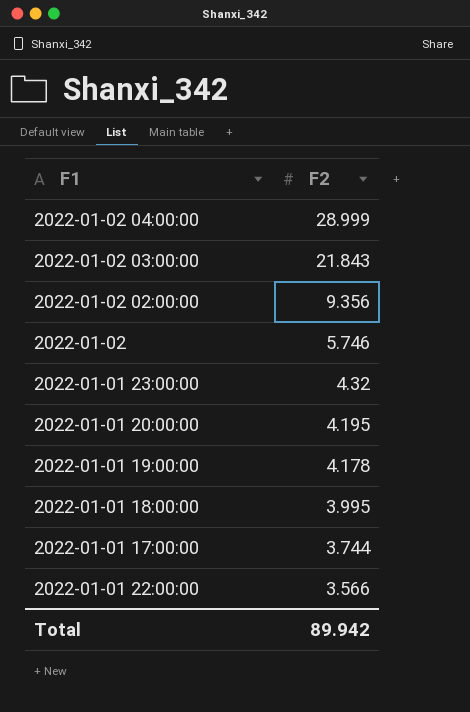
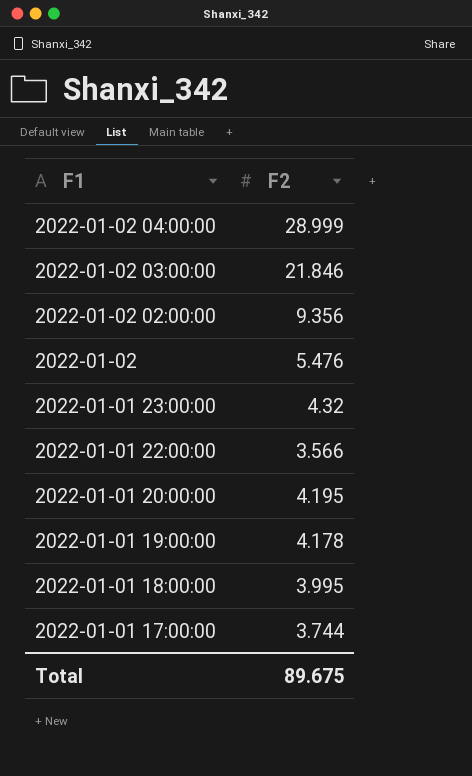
row order: F2 descending -> F1 descending
2022-01-02 03:00:00 | F2: 21.843 -> 21.846
2022-01-02 | F2: 5.746 -> 5.476
Total | F2: 89.942 -> 89.675

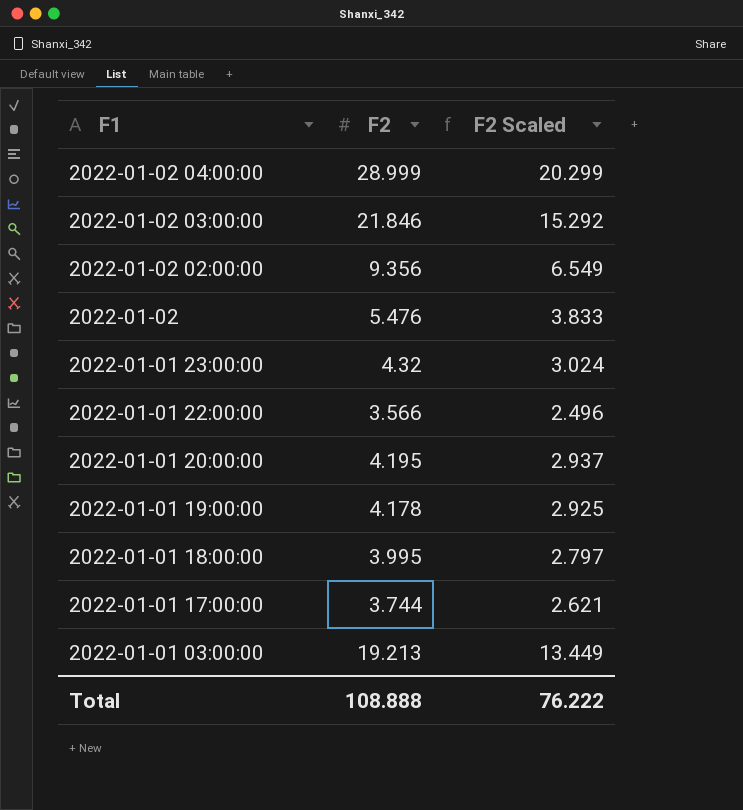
column F2 Scaled | formula: none -> [F2] * 0.7
row 2022-01-01 03:00:00: none -> 19.213 | 13.449
Total | F2: 89.675 -> 108.888

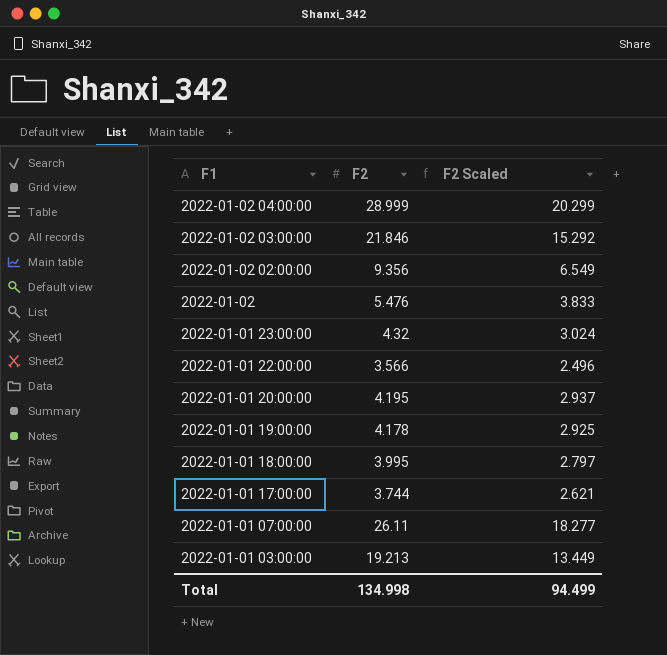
row 2022-01-01 07:00:00: none -> 26.11 | 18.277
Total | F2: 108.888 -> 134.998
Total | F2 Scaled: 76.222 -> 94.499

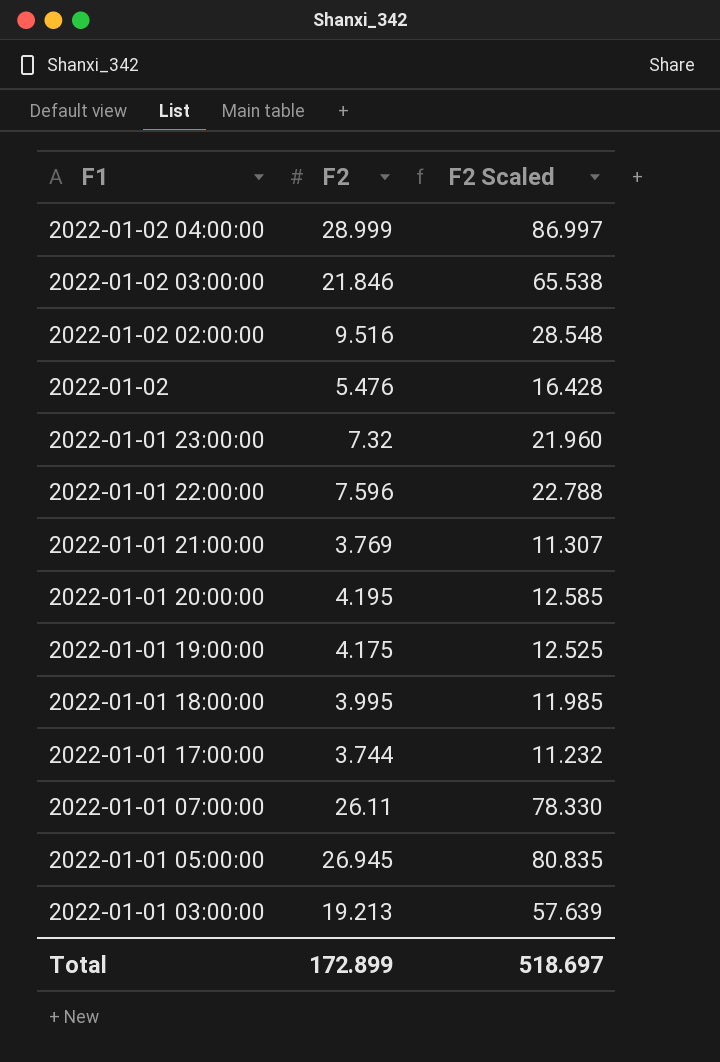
column F2 Scaled | formula: [F2] * 0.7 -> [F2] * 3
2022-01-02 02:00:00 | F2: 9.356 -> 9.516
2022-01-01 23:00:00 | F2: 4.32 -> 7.32
2022-01-01 22:00:00 | F2: 3.566 -> 7.596
row 2022-01-01 21:00:00: none -> 3.769 | 11.307
2022-01-01 19:00:00 | F2: 4.178 -> 4.175
row 2022-01-01 05:00:00: none -> 26.945 | 80.835
Total | F2: 134.998 -> 172.899
Total | F2 Scaled: 94.499 -> 518.697

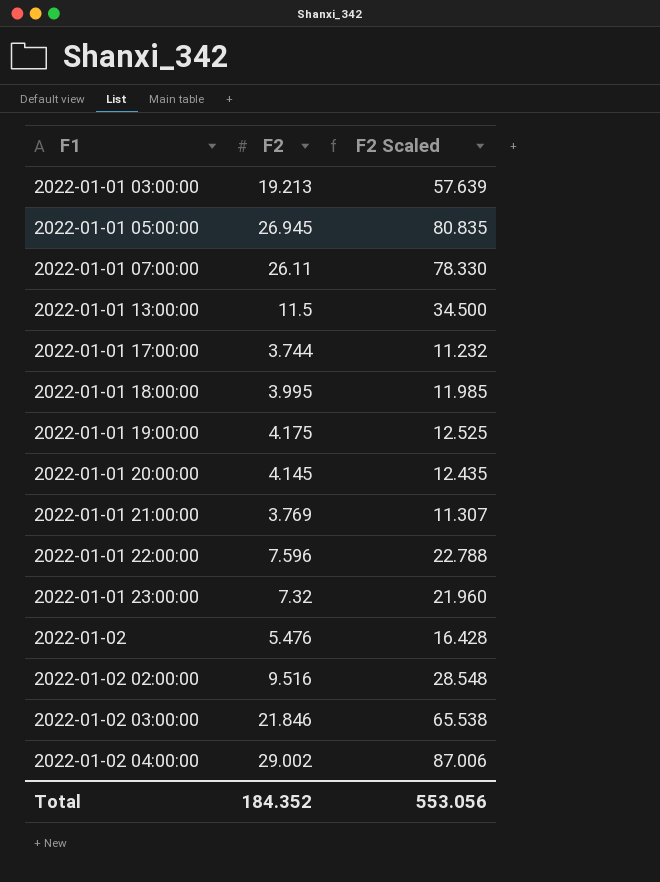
row order: F1 descending -> F1 ascending
row 2022-01-01 13:00:00: none -> 11.5 | 34.500
2022-01-01 20:00:00 | F2: 4.195 -> 4.145
2022-01-01 20:00:00 | F2 Scaled: 12.585 -> 12.435
2022-01-02 04:00:00 | F2: 28.999 -> 29.002
2022-01-02 04:00:00 | F2 Scaled: 86.997 -> 87.006
Total | F2: 172.899 -> 184.352
Total | F2 Scaled: 518.697 -> 553.056

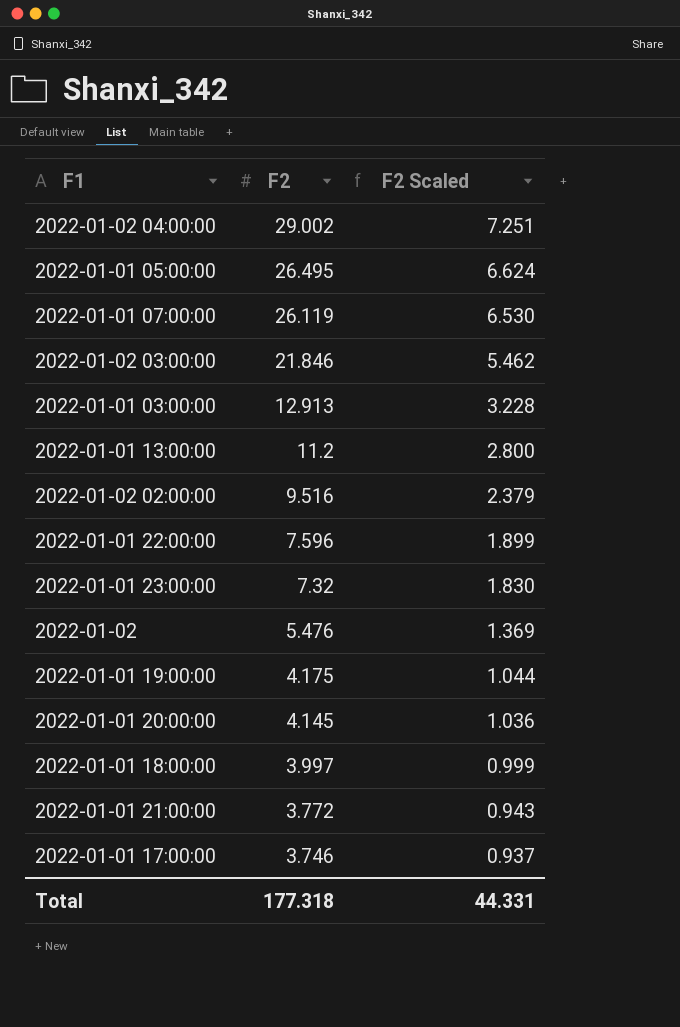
row order: F1 ascending -> F2 descending
column F2 Scaled | formula: [F2] * 3 -> [F2] * 0.25
2022-01-01 05:00:00 | F2: 26.945 -> 26.495
2022-01-01 07:00:00 | F2: 26.11 -> 26.119
2022-01-01 03:00:00 | F2: 19.213 -> 12.913
2022-01-01 13:00:00 | F2: 11.5 -> 11.2
2022-01-01 18:00:00 | F2: 3.995 -> 3.997
2022-01-01 21:00:00 | F2: 3.769 -> 3.772
2022-01-01 17:00:00 | F2: 3.744 -> 3.746
Total | F2: 184.352 -> 177.318
Total | F2 Scaled: 553.056 -> 44.331

